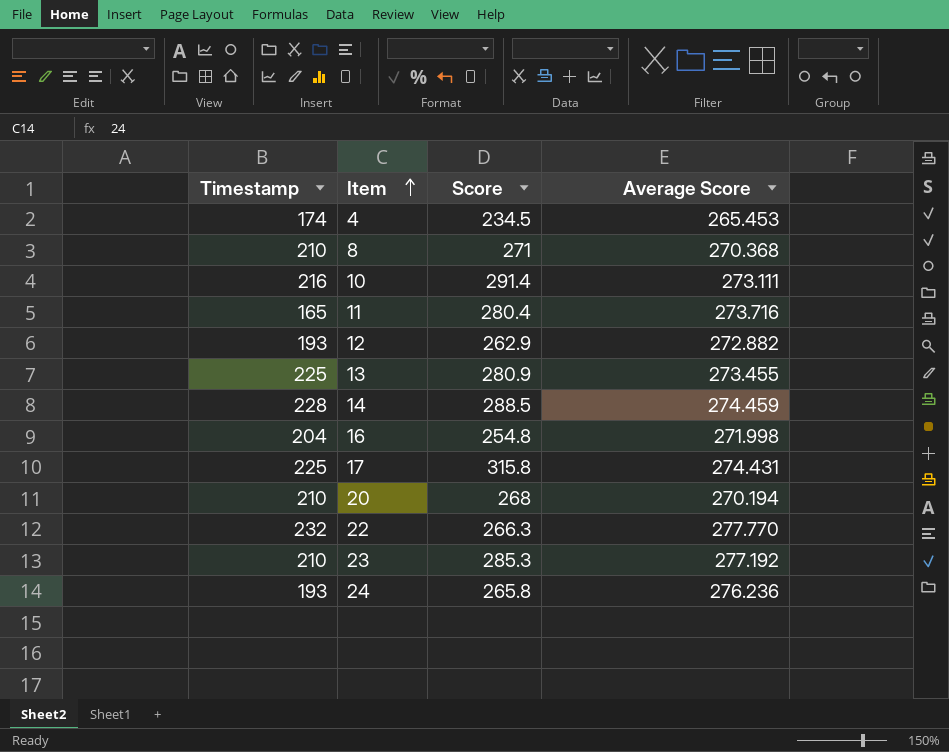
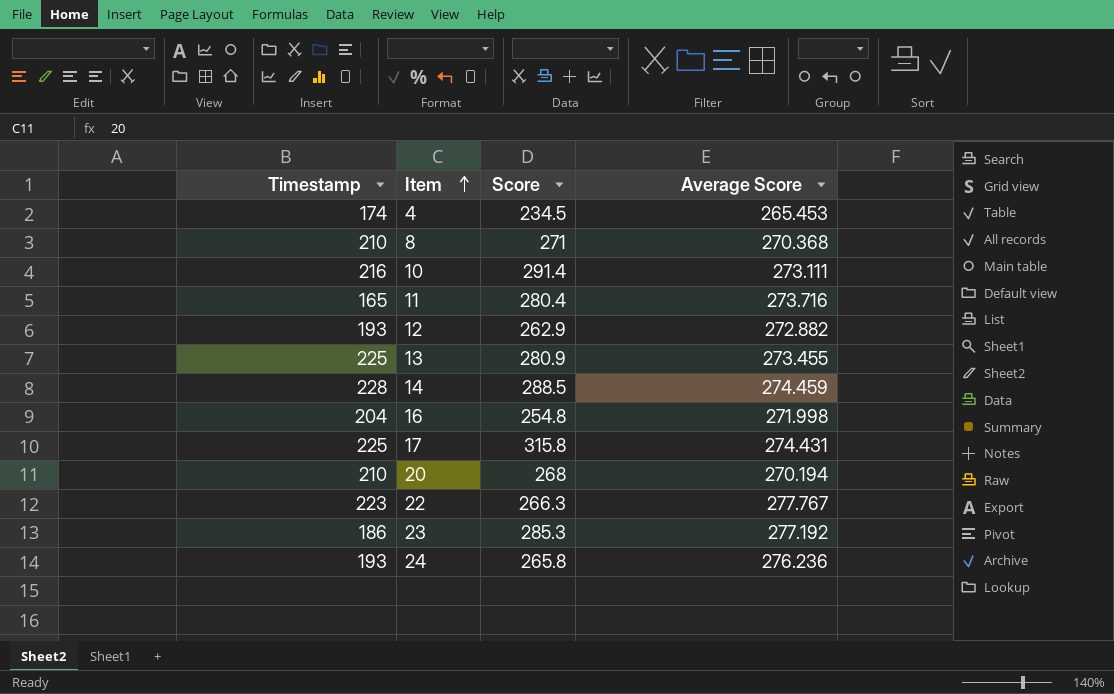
22 | Timestamp: 232 -> 223
22 | Average Score: 277.770 -> 277.767
23 | Timestamp: 210 -> 186

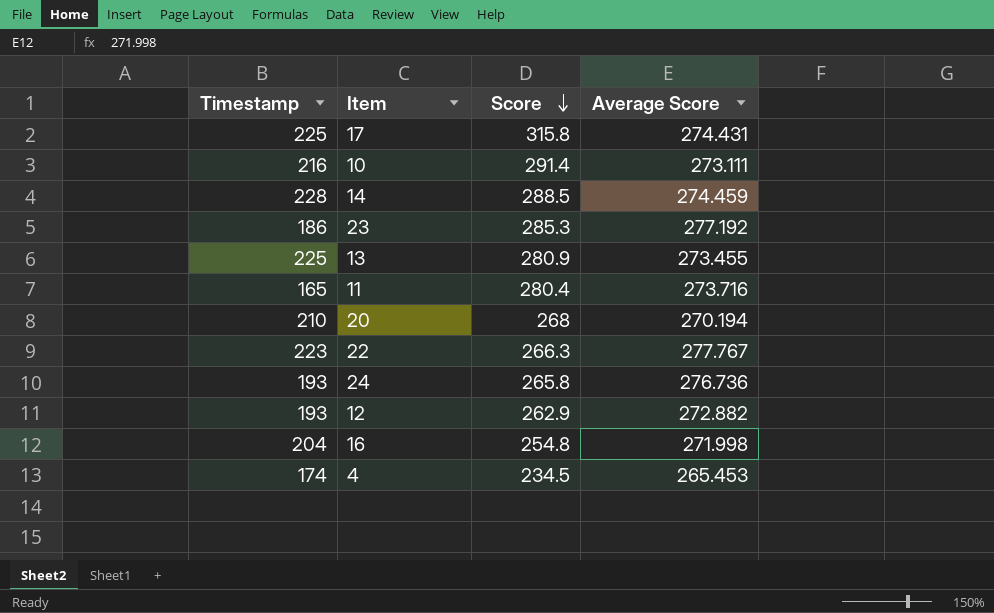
row order: Item ascending -> Score descending
row 8: 210 | 271 | 270.368 -> none
24 | Average Score: 276.236 -> 276.736

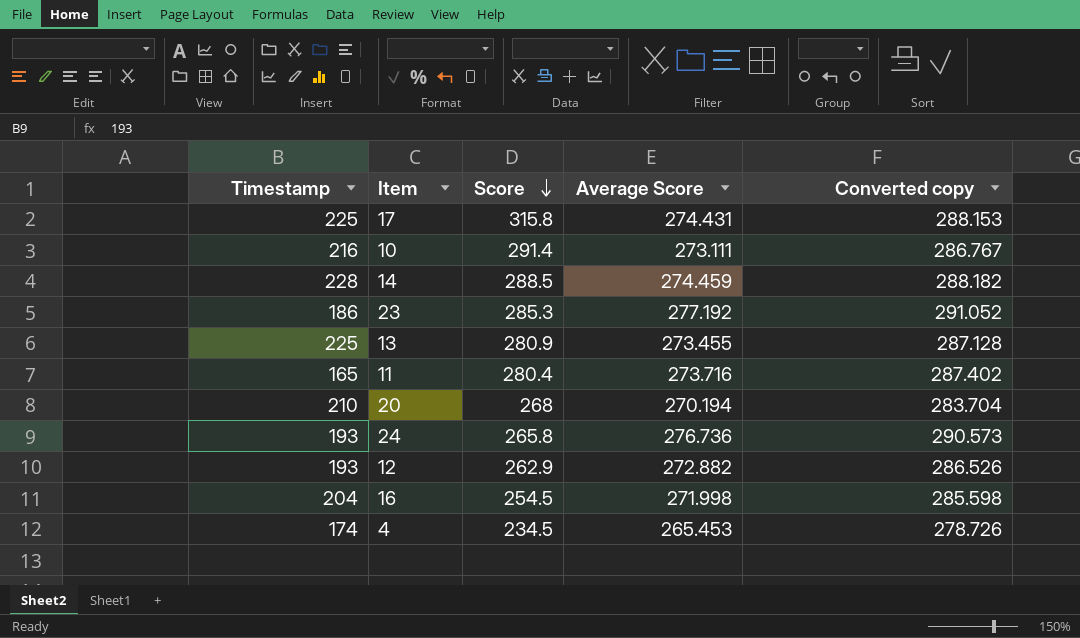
column Converted copy | formula: none -> [Average Score] * 1.05
row 22: 223 | 266.3 | 277.767 -> none
16 | Score: 254.8 -> 254.5

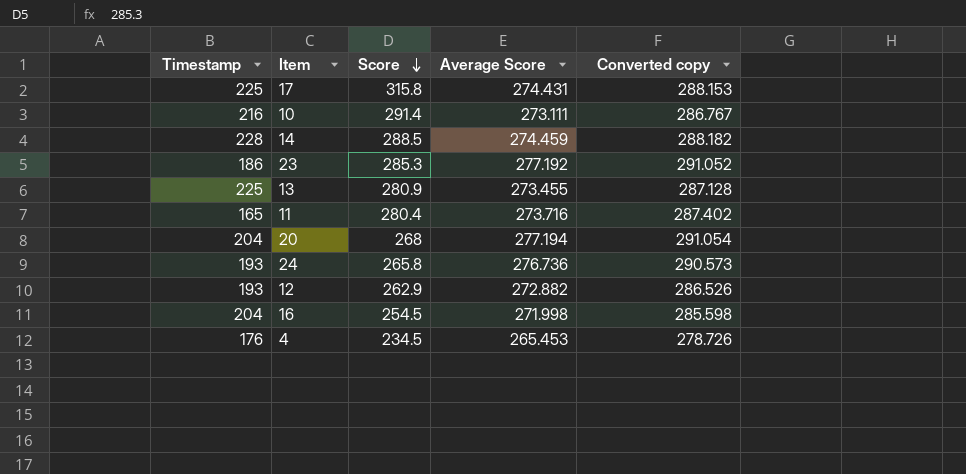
20 | Timestamp: 210 -> 204
20 | Average Score: 270.194 -> 277.194
20 | Converted copy: 283.704 -> 291.054
4 | Timestamp: 174 -> 176

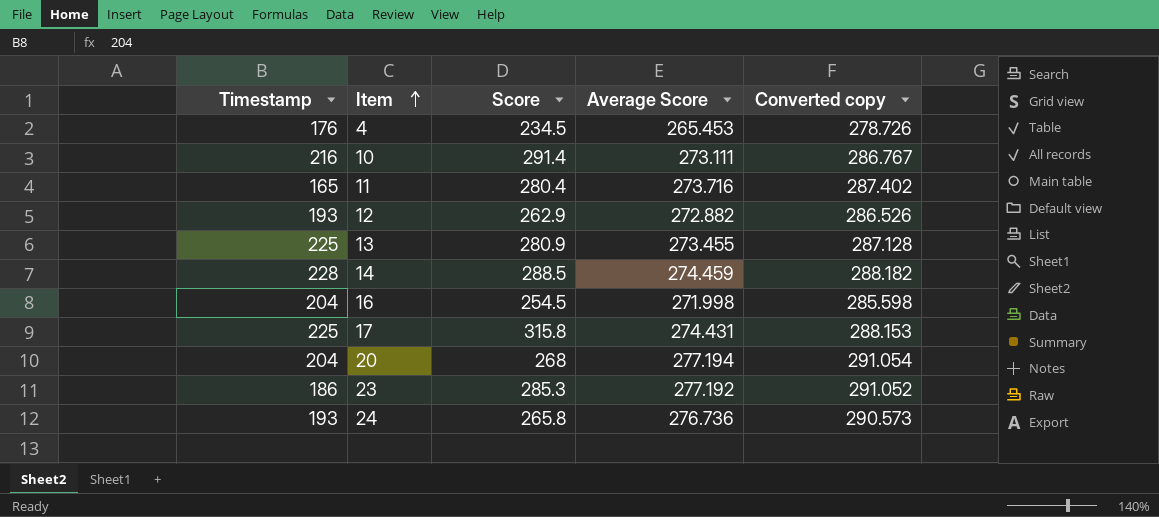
row order: Score descending -> Item ascending

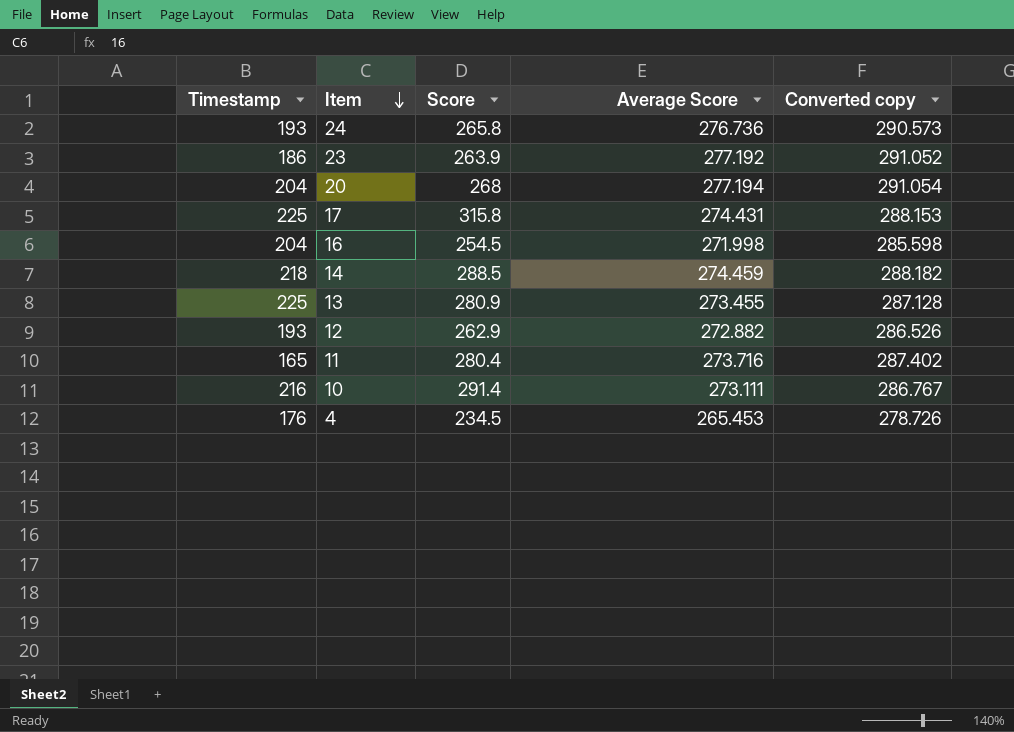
row order: Item ascending -> Item descending
23 | Score: 285.3 -> 263.9
14 | Timestamp: 228 -> 218

